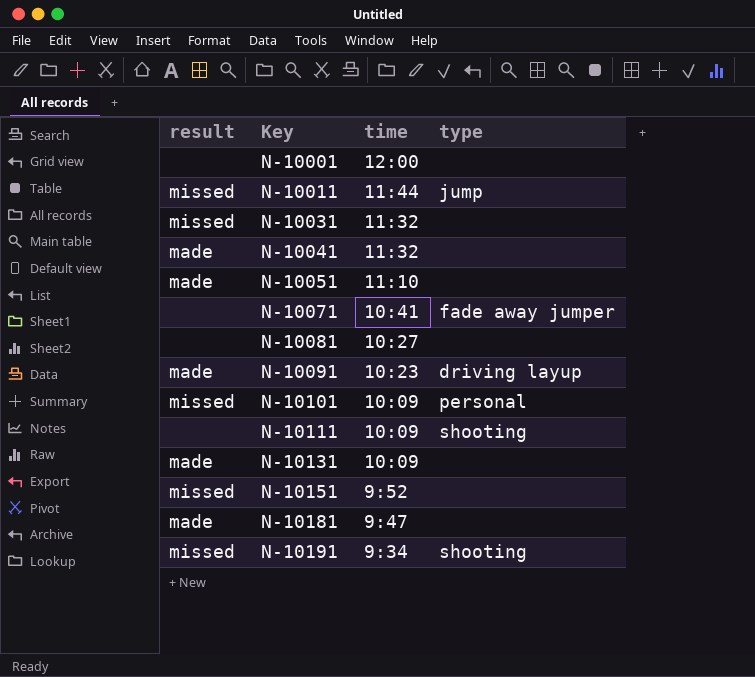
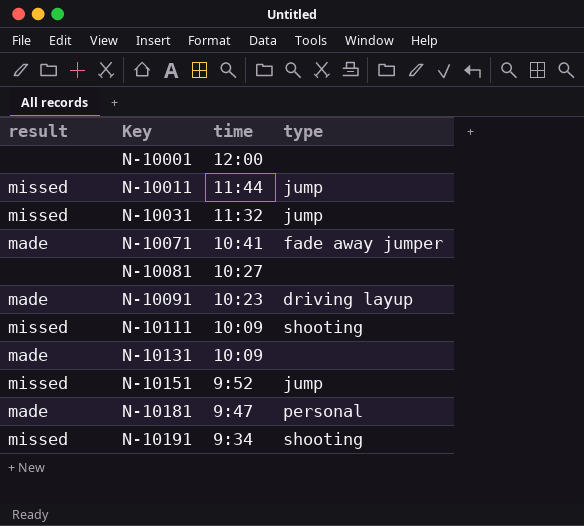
row N-10041: made | 11:32 | none -> none
row N-10051: made | 11:10 | none -> none
row N-10101: missed | 10:09 | personal -> none
N-10031 | type: none -> jump
N-10071 | result: none -> made
N-10111 | result: none -> missed
N-10151 | type: none -> jump
N-10181 | type: none -> personal

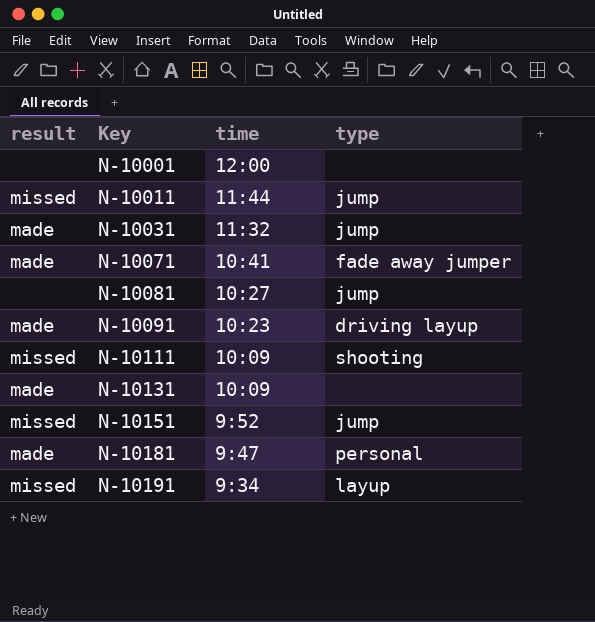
N-10031 | result: missed -> made
N-10081 | type: none -> jump
N-10191 | type: shooting -> layup

